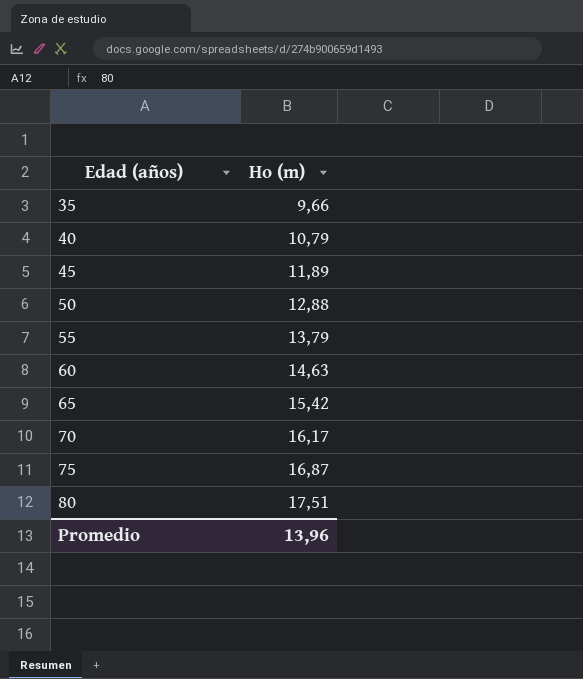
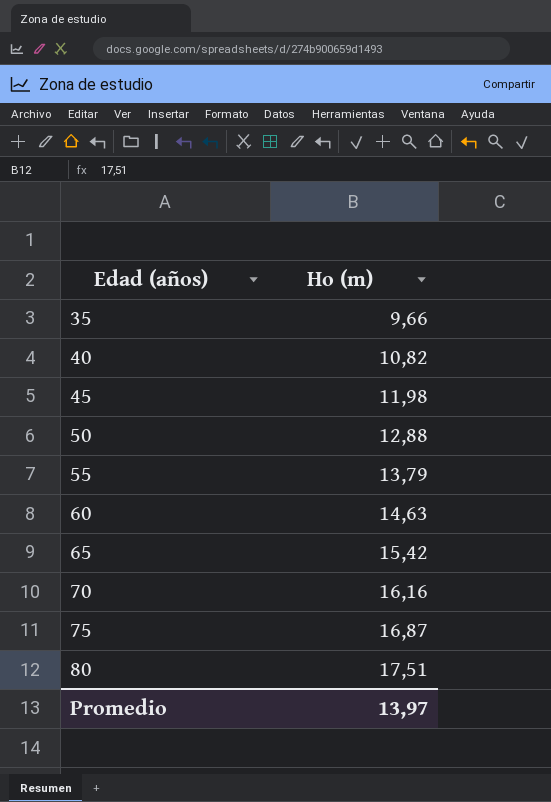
40 | Ho (m): 10,79 -> 10,82
45 | Ho (m): 11,89 -> 11,98
70 | Ho (m): 16,17 -> 16,16
Promedio | Ho (m): 13,96 -> 13,97

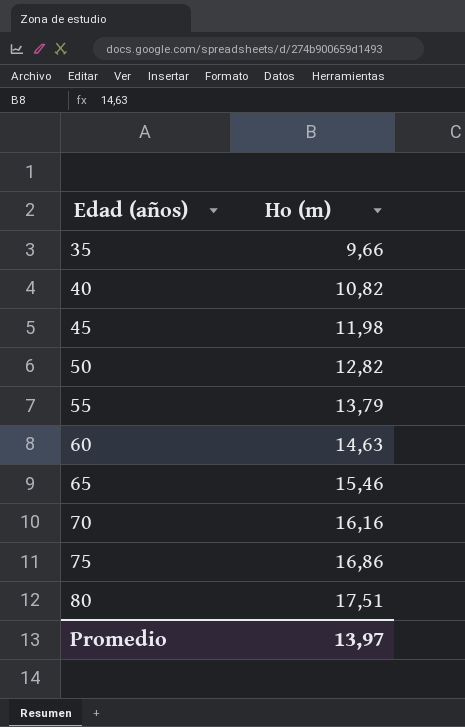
50 | Ho (m): 12,88 -> 12,82
65 | Ho (m): 15,42 -> 15,46
75 | Ho (m): 16,87 -> 16,86

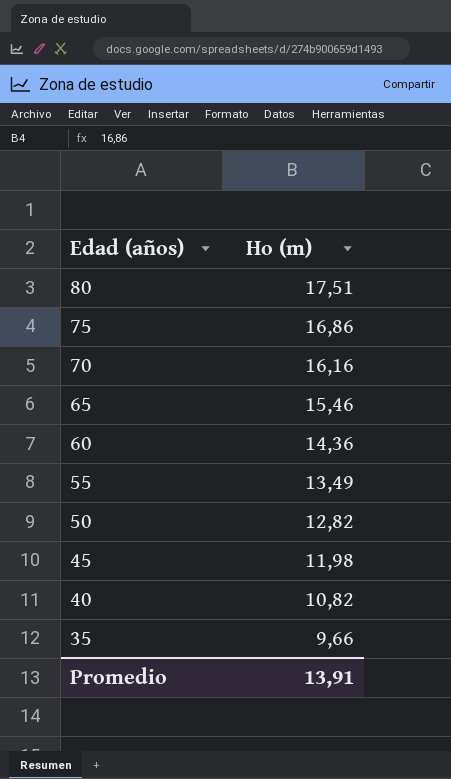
row order: Edad (años) ascending -> Edad (años) descending
60 | Ho (m): 14,63 -> 14,36
55 | Ho (m): 13,79 -> 13,49
Promedio | Ho (m): 13,97 -> 13,91

